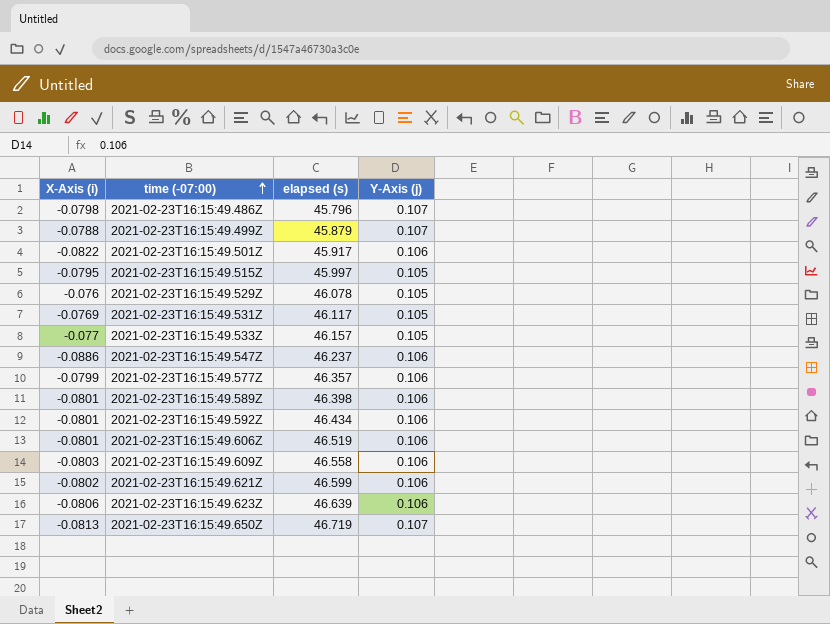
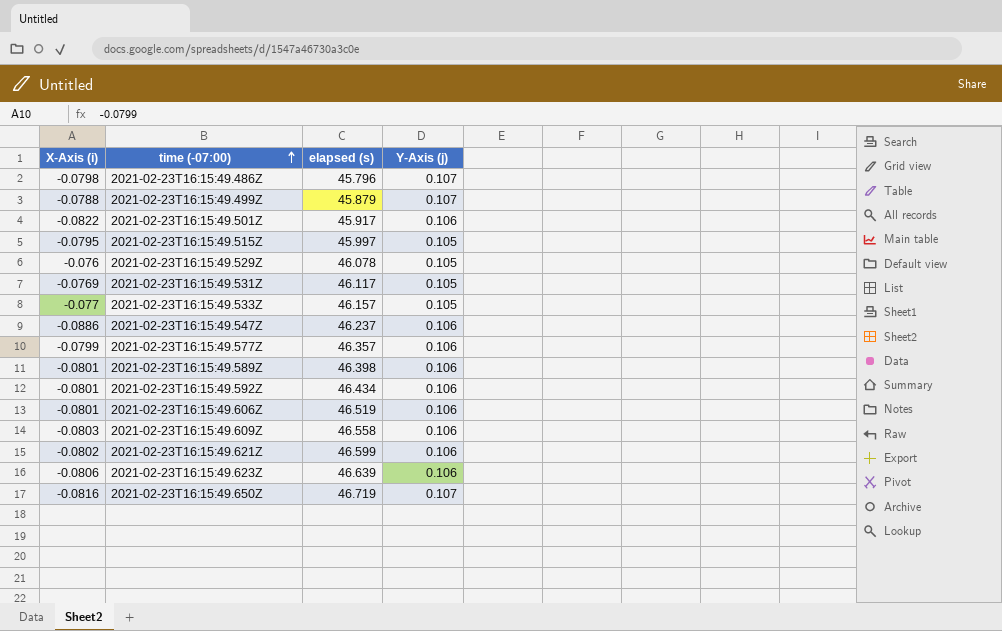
2021-02-23T16:15:49.650Z | X-Axis (i): -0.0813 -> -0.0816

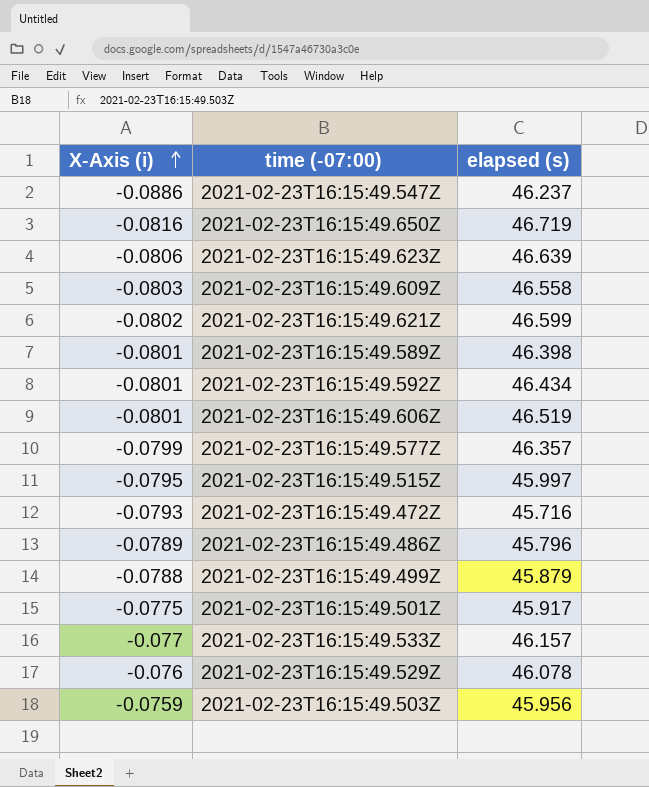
row order: time (-07:00) ascending -> X-Axis (i) ascending
column Y-Axis (j) | position: 4 -> none
row 2021-02-23T16:15:49.531Z: -0.0769 | 46.117 | 0.105 -> none
row 2021-02-23T16:15:49.472Z: none -> -0.0793 | 45.716
2021-02-23T16:15:49.486Z | X-Axis (i): -0.0798 -> -0.0789
2021-02-23T16:15:49.501Z | X-Axis (i): -0.0822 -> -0.0775
row 2021-02-23T16:15:49.503Z: none -> -0.0759 | 45.956

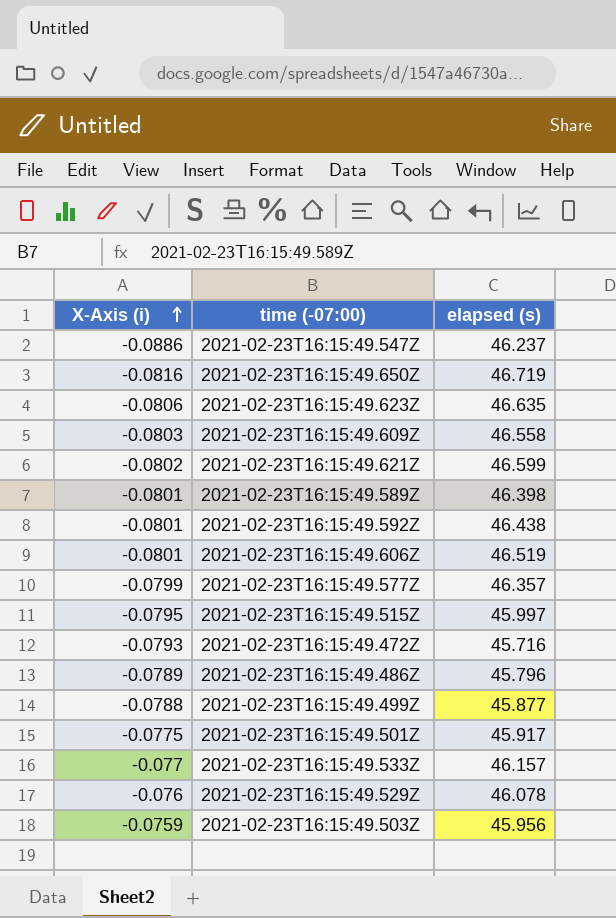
2021-02-23T16:15:49.623Z | elapsed (s): 46.639 -> 46.635
2021-02-23T16:15:49.592Z | elapsed (s): 46.434 -> 46.438
2021-02-23T16:15:49.499Z | elapsed (s): 45.879 -> 45.877

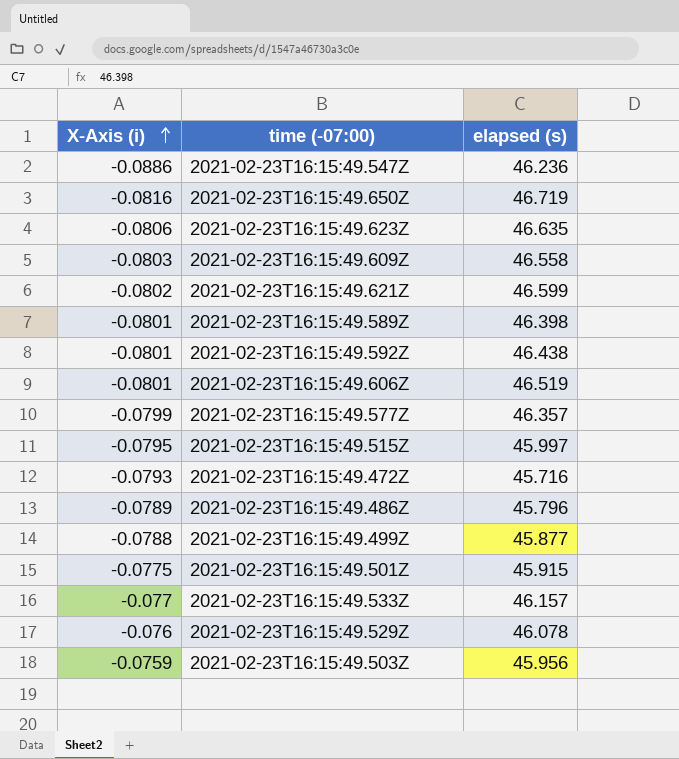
2021-02-23T16:15:49.547Z | elapsed (s): 46.237 -> 46.236
2021-02-23T16:15:49.501Z | elapsed (s): 45.917 -> 45.915

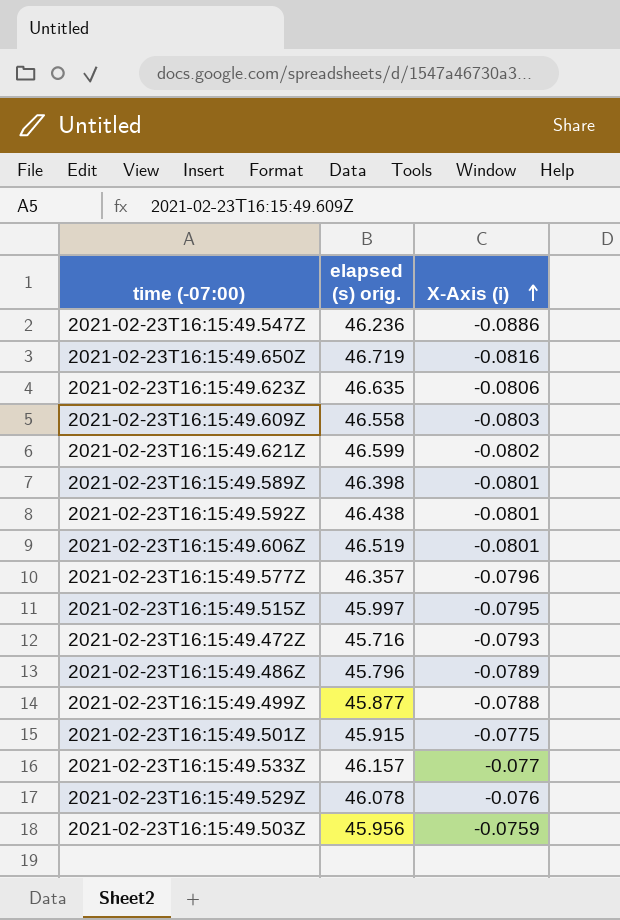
column name: elapsed (s) -> elapsed (s) orig.
column X-Axis (i) | position: 1 -> 3
2021-02-23T16:15:49.577Z | X-Axis (i): -0.0799 -> -0.0796

